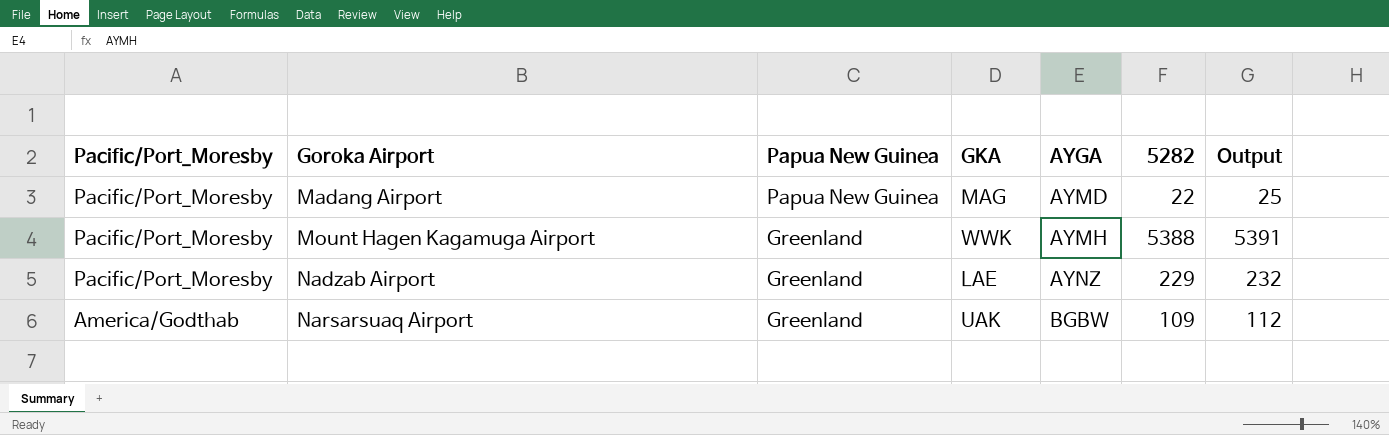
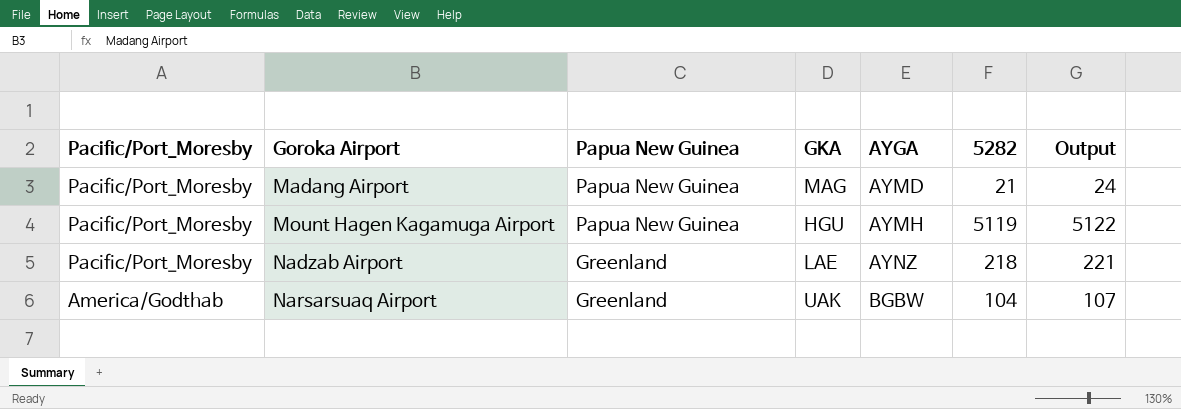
Madang Airport | 5282: 22 -> 21
Madang Airport | Output: 25 -> 24
Mount Hagen Kagamuga Airport | Papua New Guinea: Greenland -> Papua New Guinea
Mount Hagen Kagamuga Airport | GKA: WWK -> HGU
Mount Hagen Kagamuga Airport | 5282: 5388 -> 5119
Mount Hagen Kagamuga Airport | Output: 5391 -> 5122
Nadzab Airport | 5282: 229 -> 218
Nadzab Airport | Output: 232 -> 221
Narsarsuaq Airport | 5282: 109 -> 104
Narsarsuaq Airport | Output: 112 -> 107

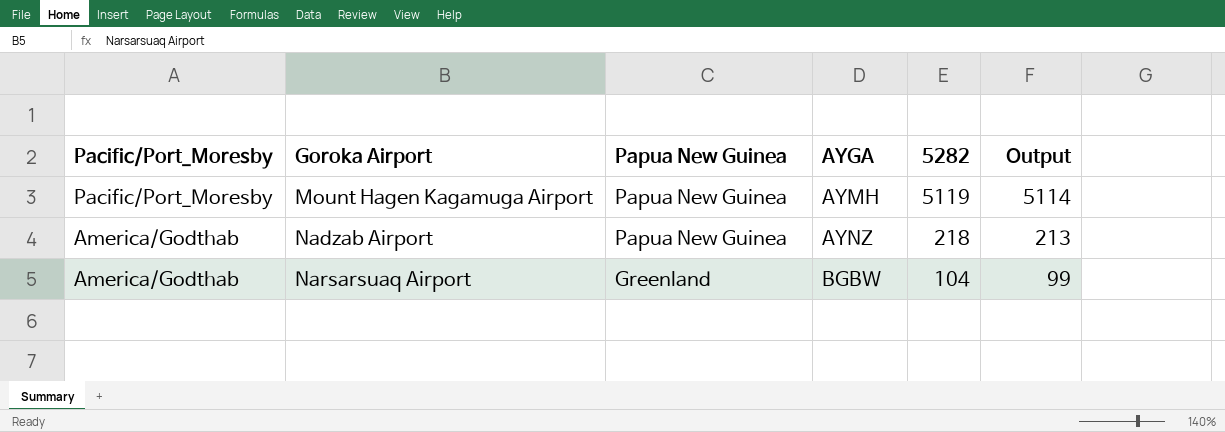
column GKA | position: 4 -> none
column Output | formula: [5282] + 3 -> [5282] - 5
row Madang Airport: Pacific/Port_Moresby | Papua New Guinea | MAG | AYMD | 21 | 24 -> none
Nadzab Airport | Pacific/Port_Moresby: Pacific/Port_Moresby -> America/Godthab
Nadzab Airport | Papua New Guinea: Greenland -> Papua New Guinea

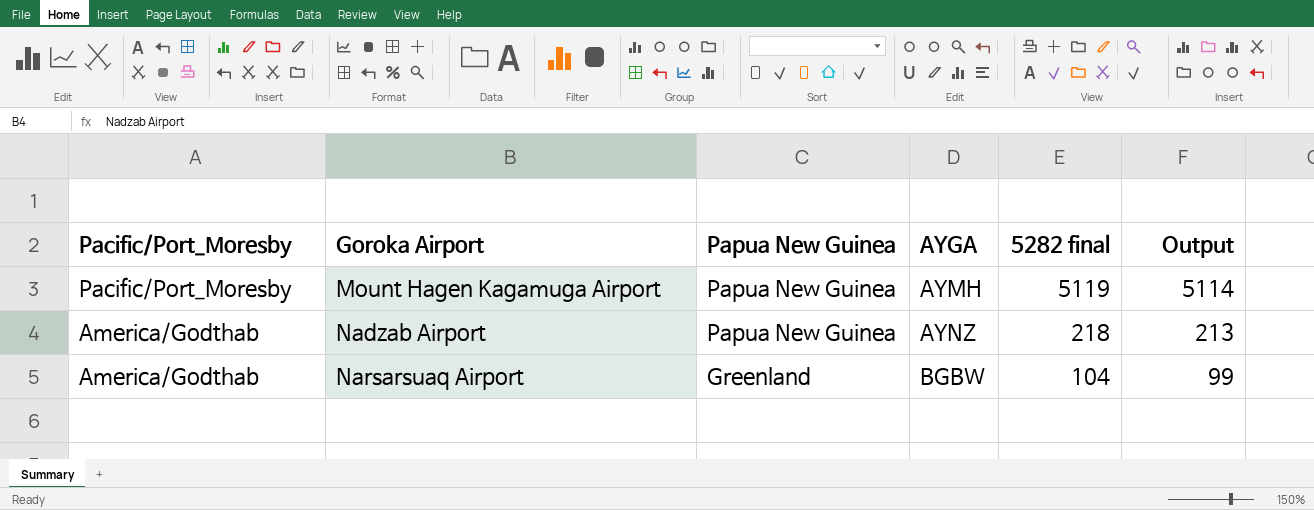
column name: 5282 -> 5282 final

